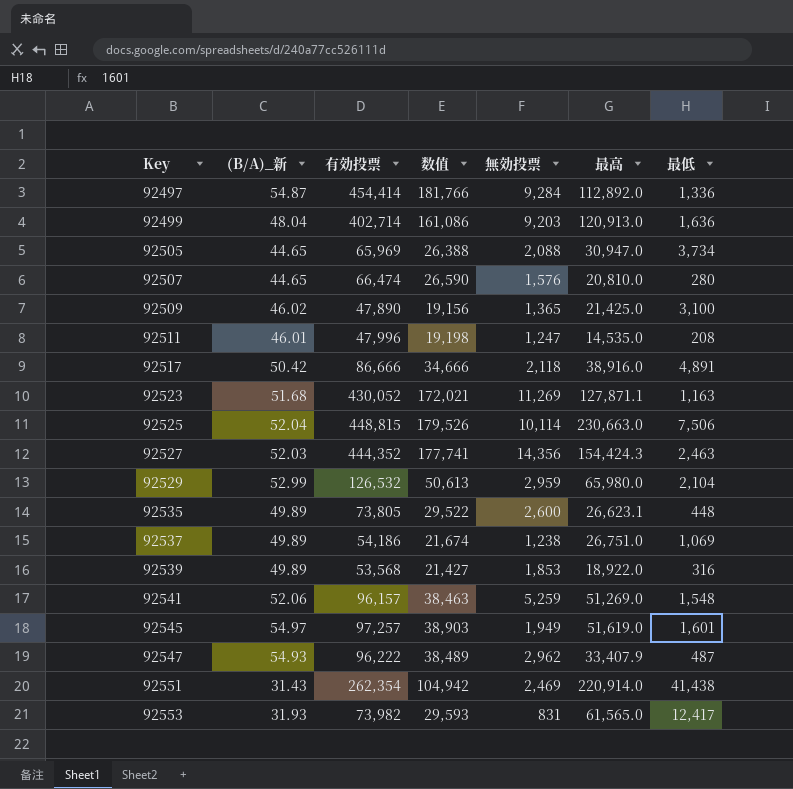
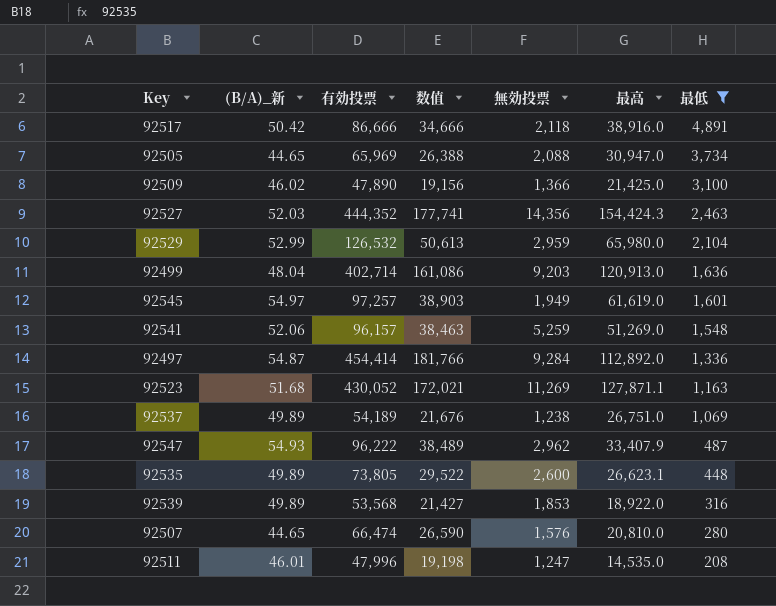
filter: none -> 最低 <= 4,891
row order: Key ascending -> 最低 descending
92509 | 無効投票: 1,365 -> 1,366
92545 | 最高: 51,619.0 -> 61,619.0
92537 | 有効投票: 54,186 -> 54,189
92537 | 数值: 21,674 -> 21,676

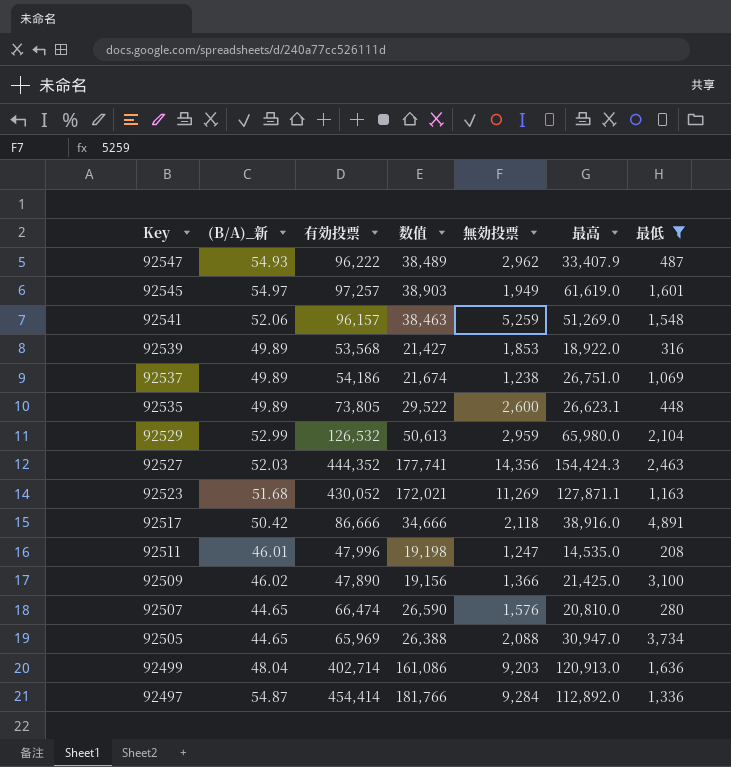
row order: 最低 descending -> Key descending
92537 | 有効投票: 54,189 -> 54,186
92537 | 数值: 21,676 -> 21,674

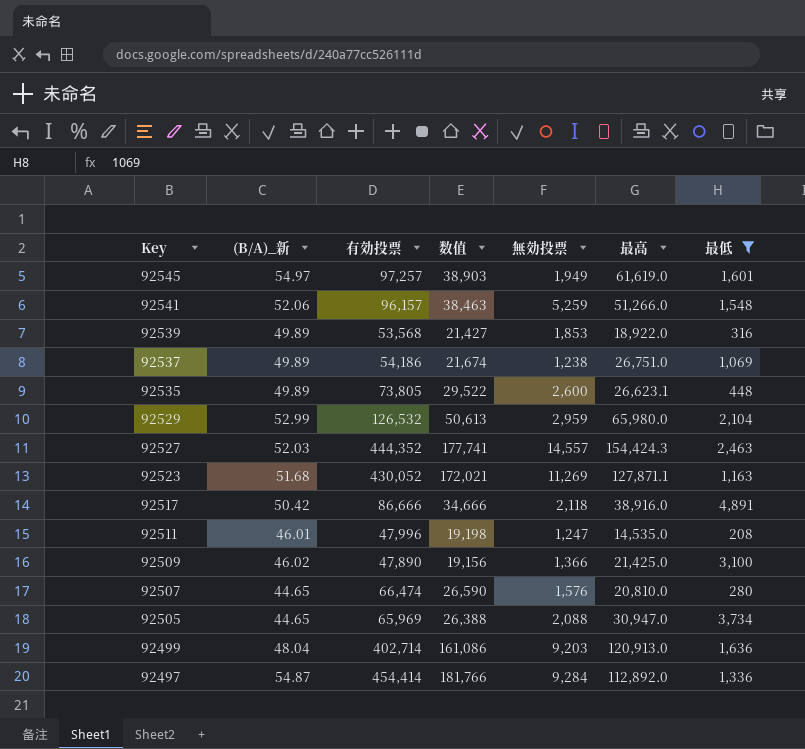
row 92547: 54.93 | 96,222 | 38,489 | 2,962 | 33,407.9 | 487 -> none
92541 | 最高: 51,269.0 -> 51,266.0
92527 | 無効投票: 14,356 -> 14,557

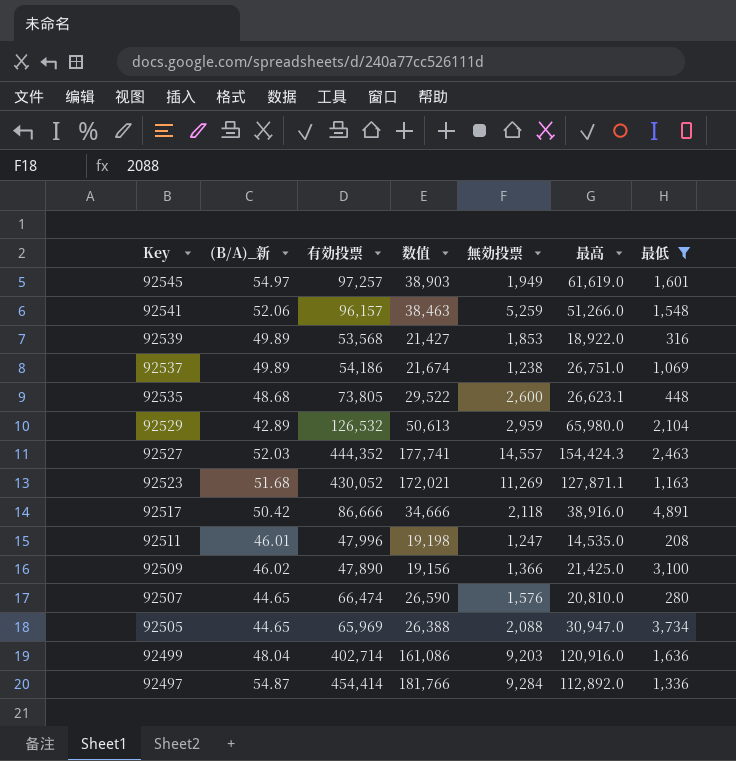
92535 | (B/A)_新: 49.89 -> 48.68
92529 | (B/A)_新: 52.99 -> 42.89
92499 | 最高: 120,913.0 -> 120,916.0

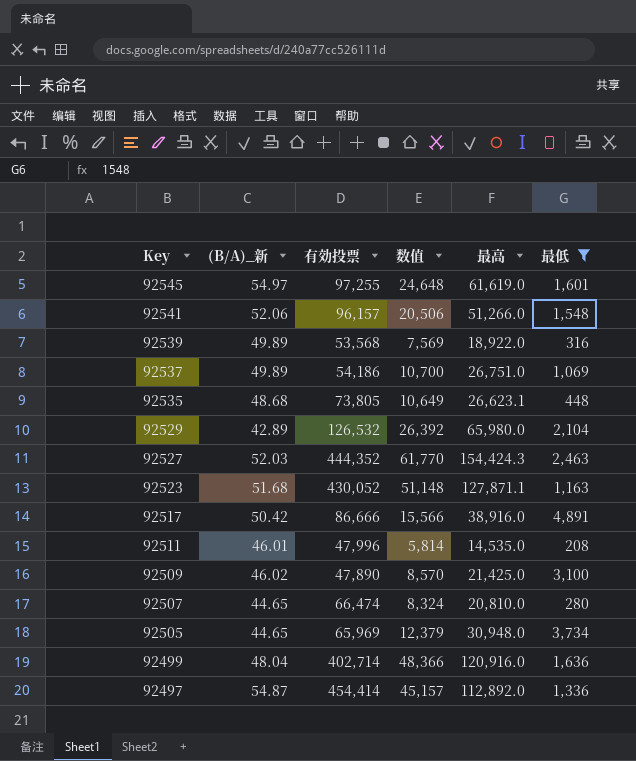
column 無効投票 | position: 5 -> none
column 数值 | formula: [有効投票] * 0.4 -> [最高] * 0.4
92545 | 有効投票: 97,257 -> 97,255
92505 | 最高: 30,947.0 -> 30,948.0

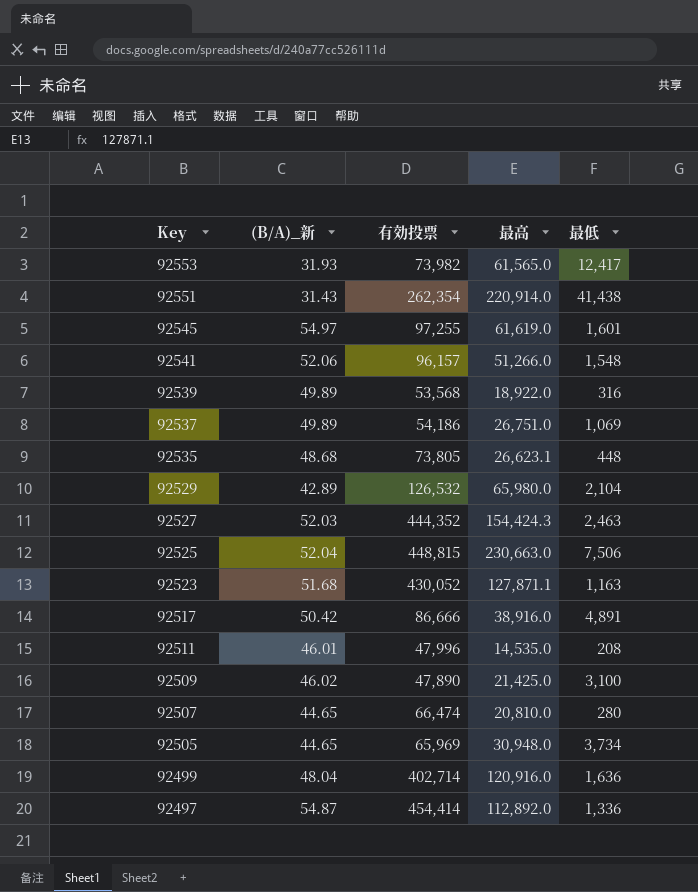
filter: 最低 <= 4,891 -> none
column 数值 | formula: [最高] * 0.4 -> none

